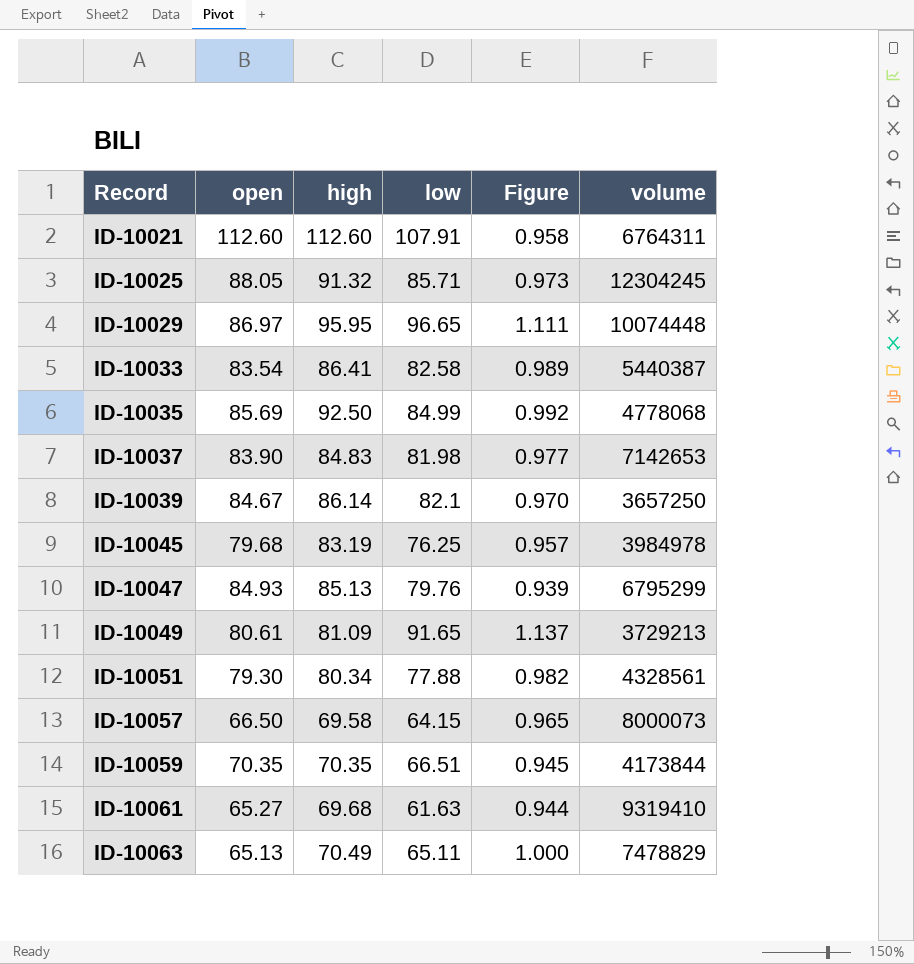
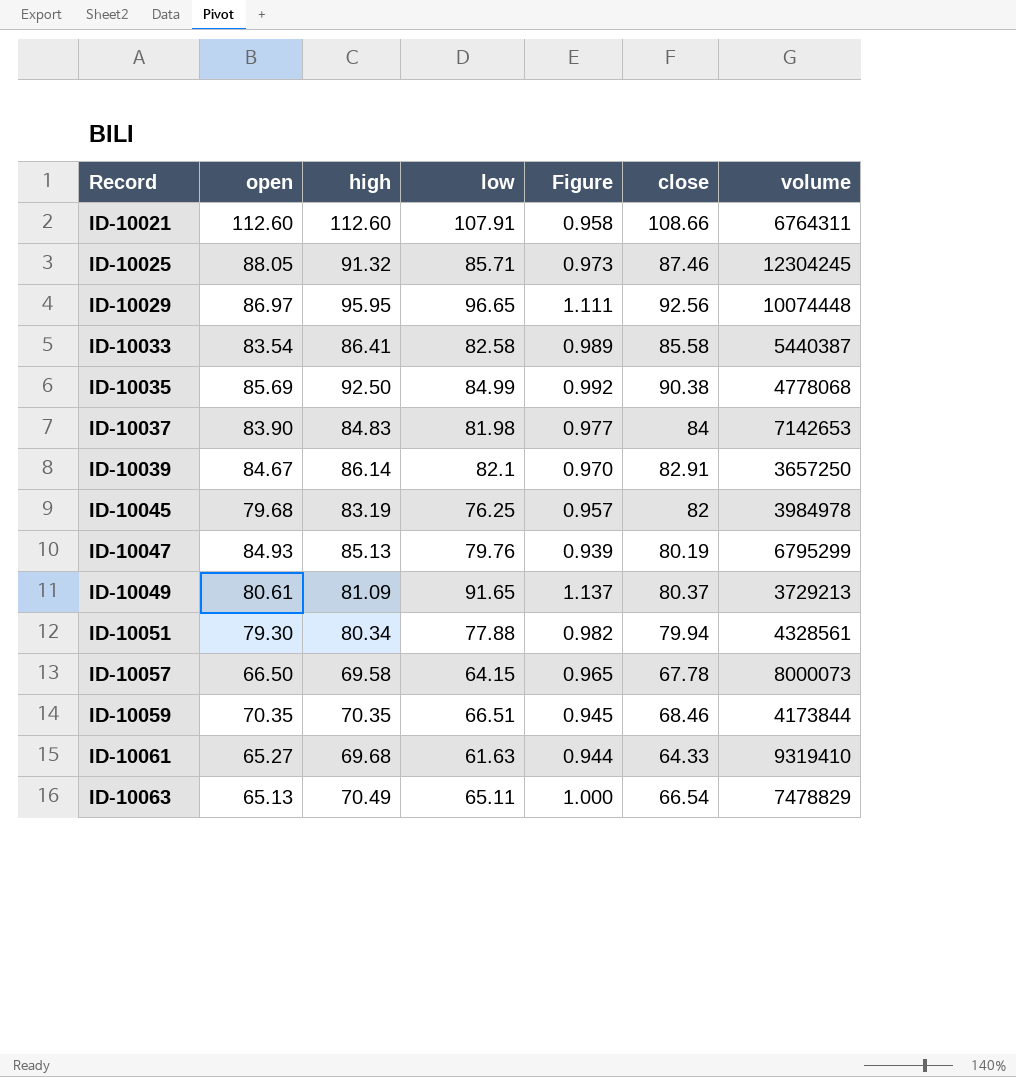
column close | position: none -> 6

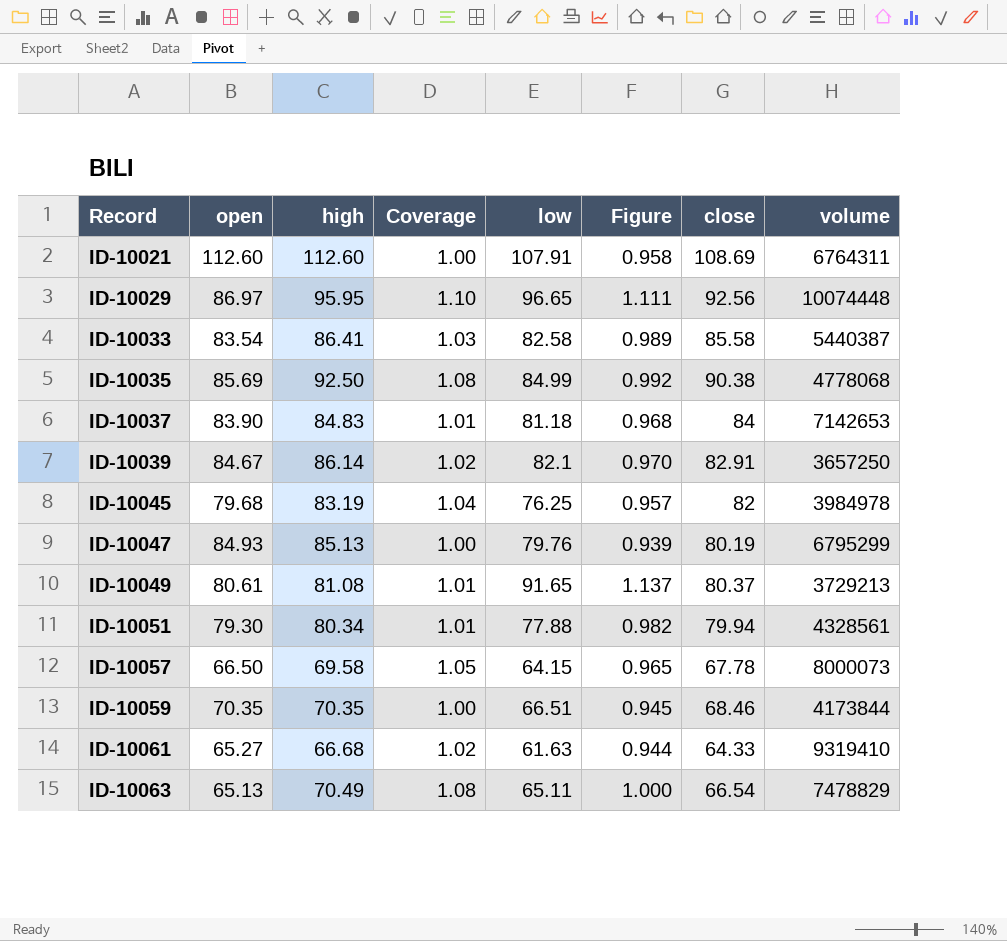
column Coverage | formula: none -> [high] / [open]
row ID-10025: 88.05 | 91.32 | 85.71 | 0.973 | 87.46 | 12304245 -> none
ID-10021 | close: 108.66 -> 108.69
ID-10037 | low: 81.98 -> 81.18
ID-10037 | Figure: 0.977 -> 0.968
ID-10049 | high: 81.09 -> 81.08
ID-10061 | high: 69.68 -> 66.68

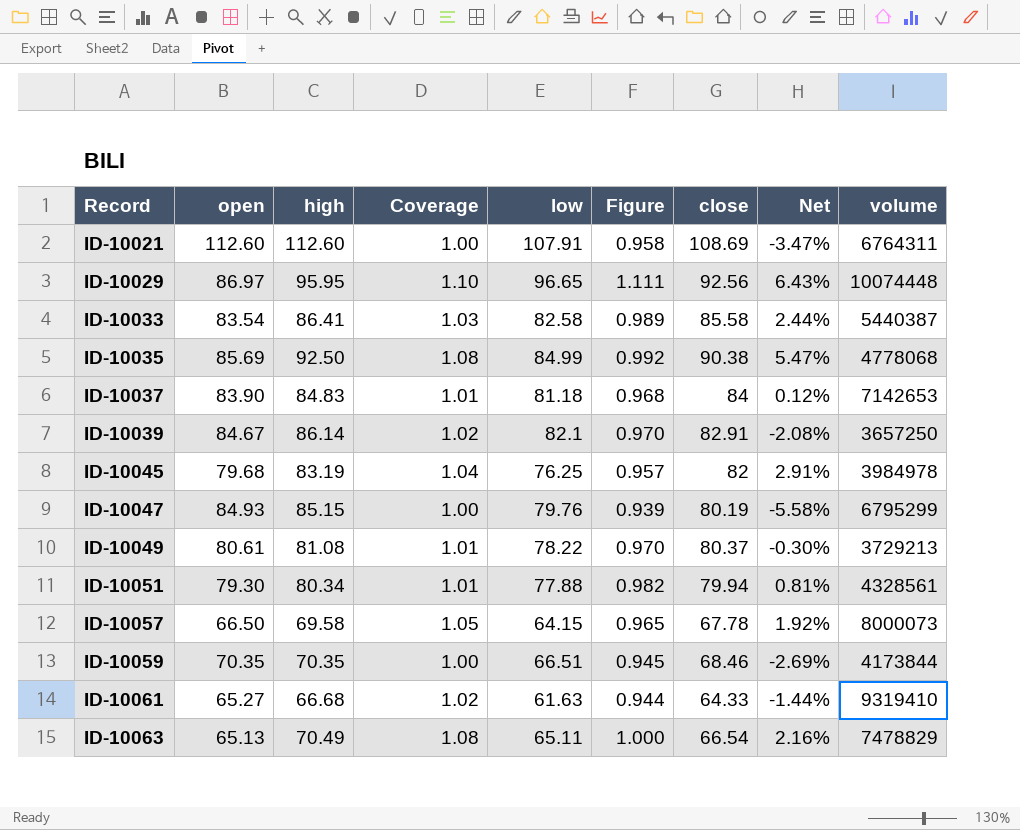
column Net | formula: none -> ([close] - [open]) / [open]
ID-10047 | high: 85.13 -> 85.15
ID-10049 | low: 91.65 -> 78.22
ID-10049 | Figure: 1.137 -> 0.970

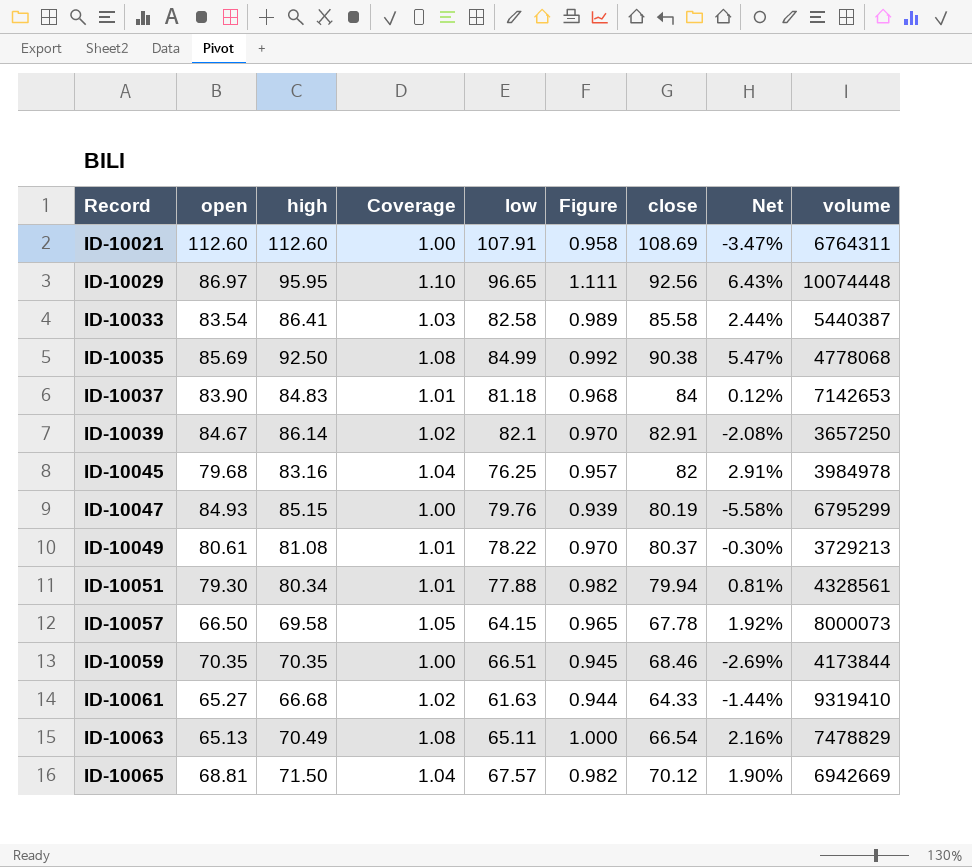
ID-10045 | high: 83.19 -> 83.16
row ID-10065: none -> 68.81 | 71.50 | 1.04 | 67.57 | 0.982 | 70.12 | 1.90% | 6942669

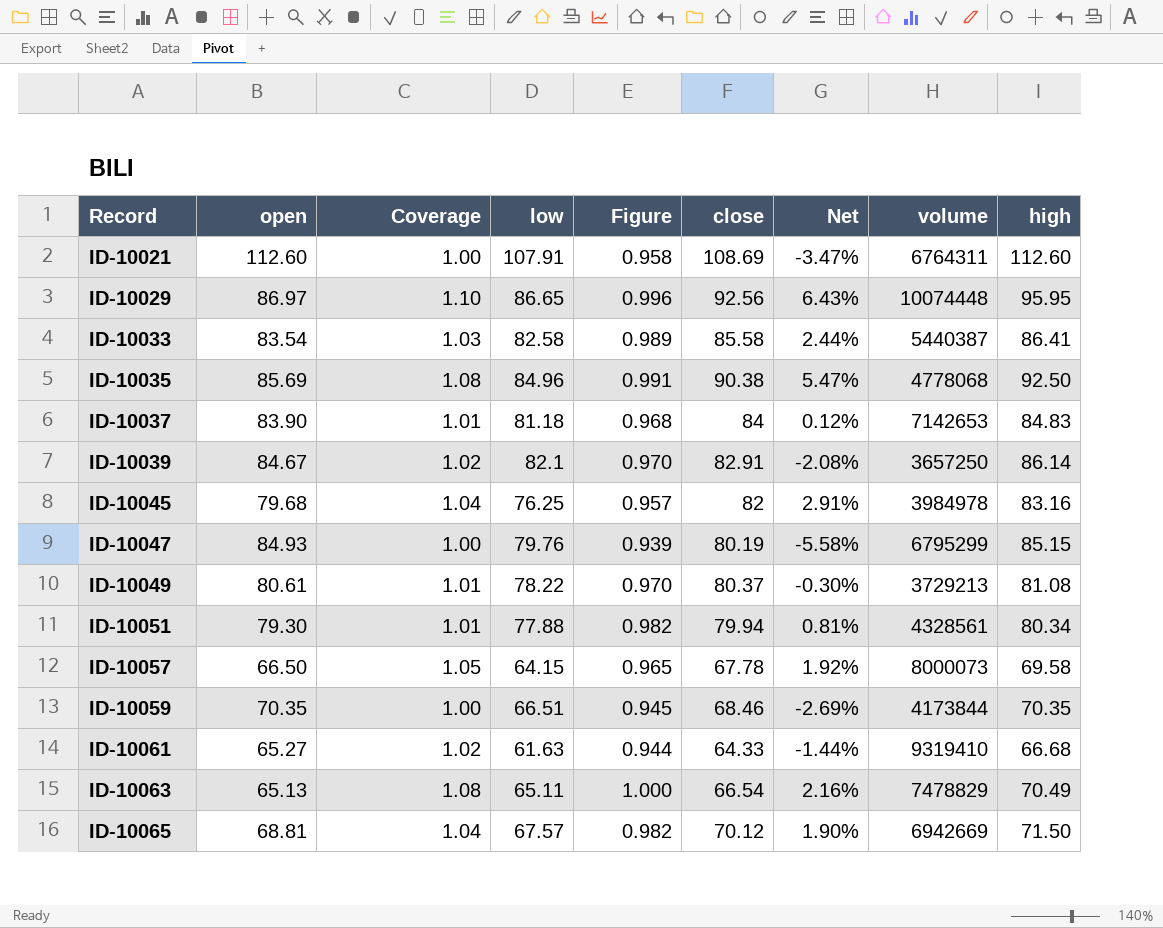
column high | position: 3 -> 9
ID-10029 | low: 96.65 -> 86.65
ID-10029 | Figure: 1.111 -> 0.996
ID-10035 | low: 84.99 -> 84.96
ID-10035 | Figure: 0.992 -> 0.991

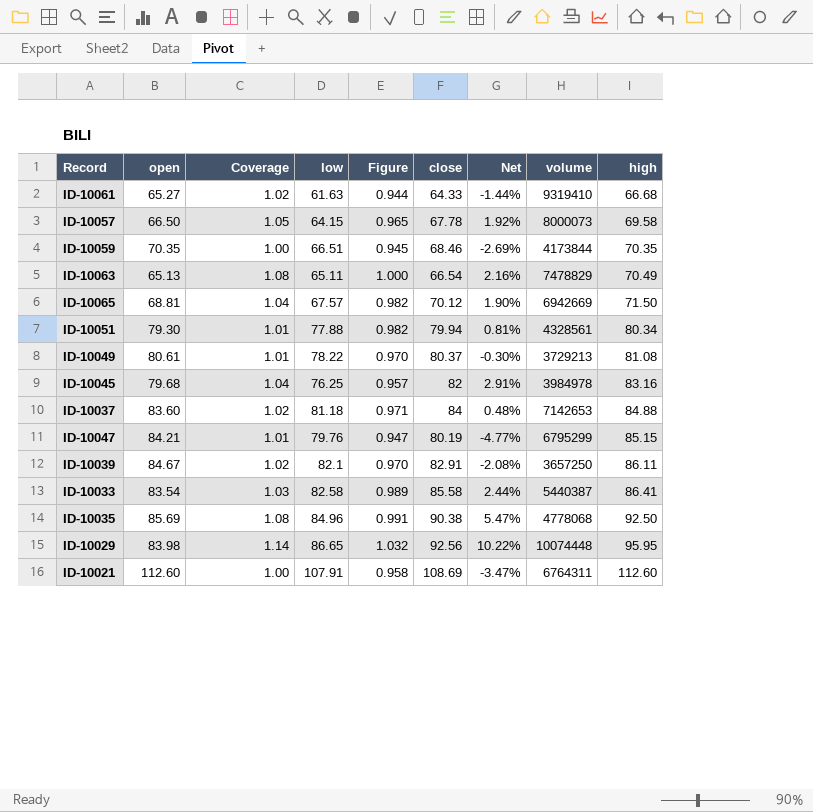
row order: Record ascending -> high ascending
ID-10037 | open: 83.90 -> 83.60
ID-10037 | Coverage: 1.01 -> 1.02
ID-10037 | Figure: 0.968 -> 0.971
ID-10037 | Net: 0.12% -> 0.48%
ID-10037 | high: 84.83 -> 84.88
ID-10047 | open: 84.93 -> 84.21
ID-10047 | Coverage: 1.00 -> 1.01
ID-10047 | Figure: 0.939 -> 0.947
ID-10047 | Net: -5.58% -> -4.77%
ID-10039 | high: 86.14 -> 86.11
ID-10029 | open: 86.97 -> 83.98
ID-10029 | Coverage: 1.10 -> 1.14
ID-10029 | Figure: 0.996 -> 1.032
ID-10029 | Net: 6.43% -> 10.22%

